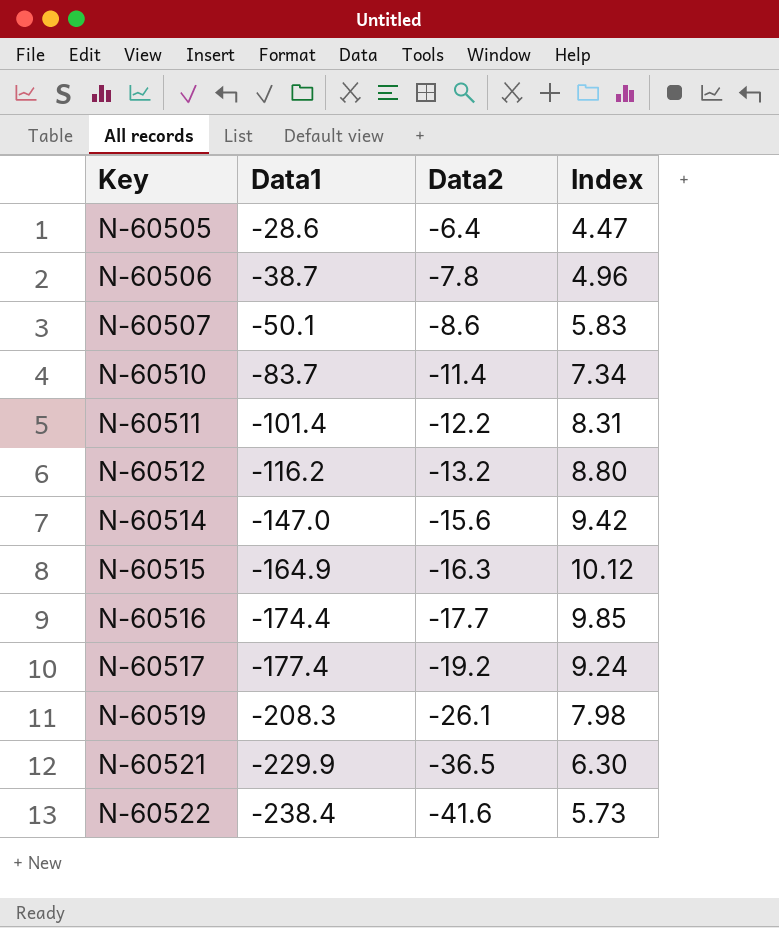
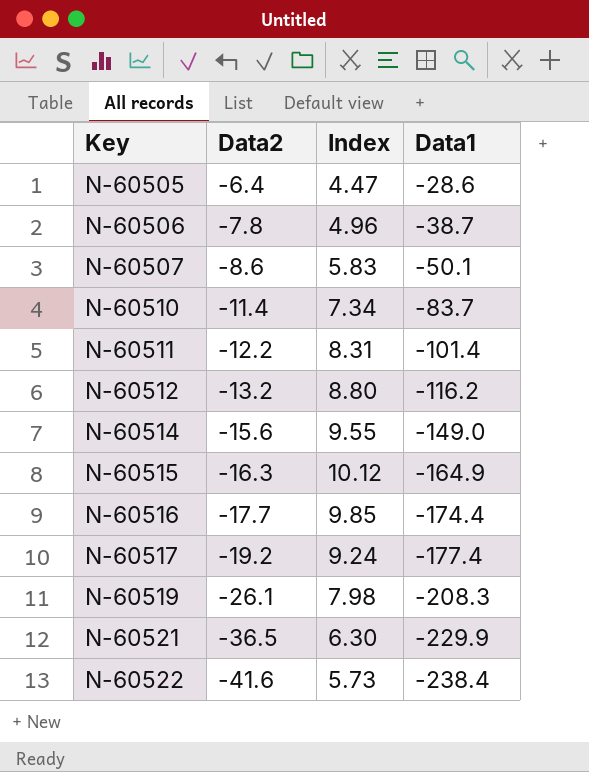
column Data1 | position: 2 -> 4
N-60514 | Index: 9.42 -> 9.55
N-60514 | Data1: -147.0 -> -149.0

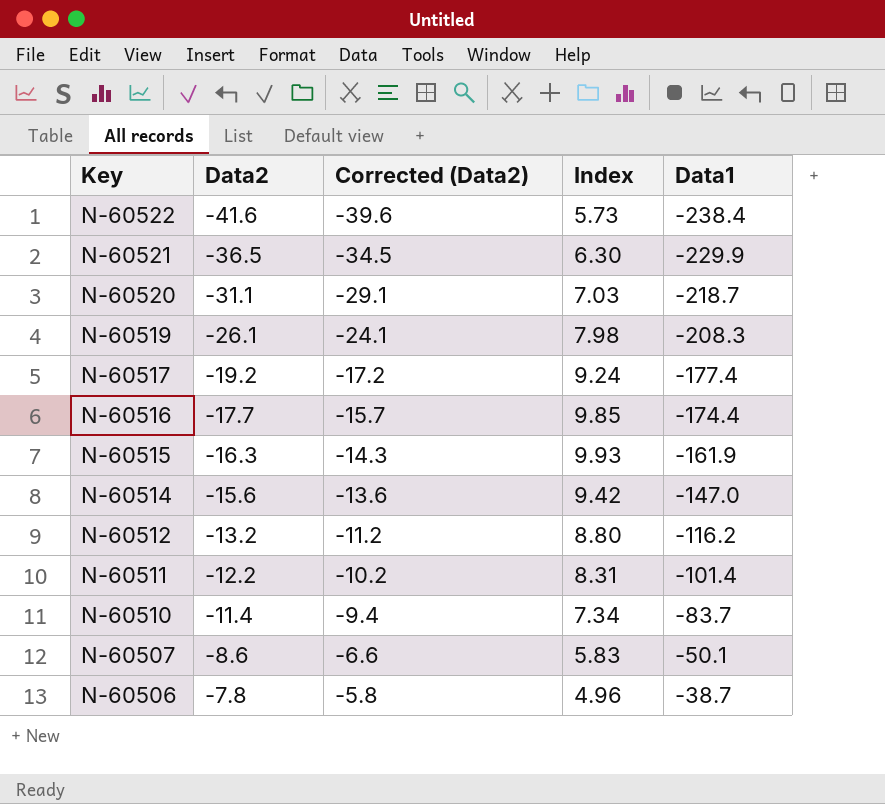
row order: Key ascending -> Key descending
column Corrected (Data2) | formula: none -> [Data2] + 2
row N-60505: -6.4 | 4.47 | -28.6 -> none
row N-60520: none -> -31.1 | -29.1 | 7.03 | -218.7
N-60515 | Index: 10.12 -> 9.93
N-60515 | Data1: -164.9 -> -161.9
N-60514 | Index: 9.55 -> 9.42
N-60514 | Data1: -149.0 -> -147.0

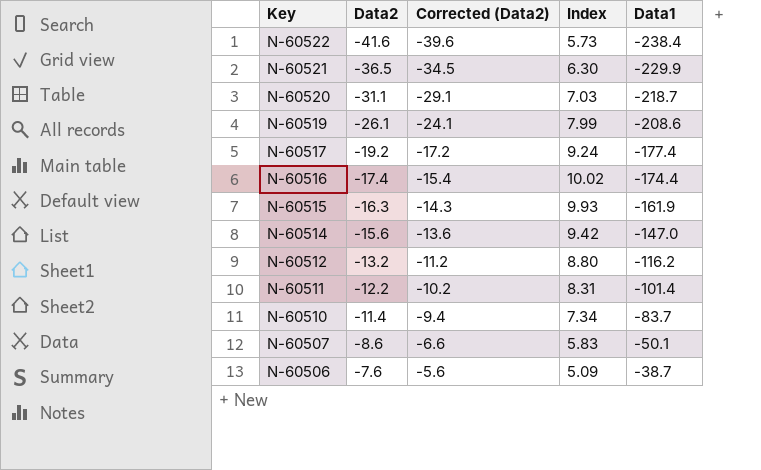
N-60519 | Index: 7.98 -> 7.99
N-60519 | Data1: -208.3 -> -208.6
N-60516 | Data2: -17.7 -> -17.4
N-60516 | Corrected (Data2): -15.7 -> -15.4
N-60516 | Index: 9.85 -> 10.02
N-60506 | Data2: -7.8 -> -7.6
N-60506 | Corrected (Data2): -5.8 -> -5.6
N-60506 | Index: 4.96 -> 5.09

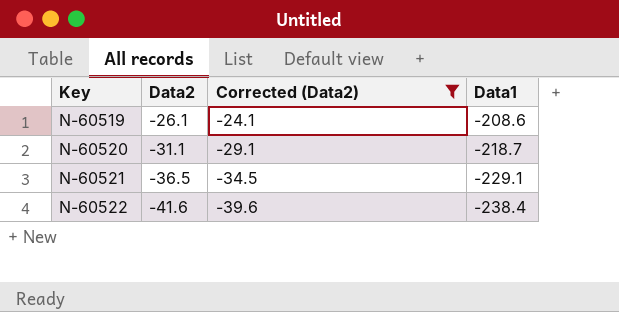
filter: none -> Corrected (Data2) <= -24.1
row order: Key descending -> Key ascending
column Index | formula: [Data1] / [Data2] -> none
N-60521 | Data1: -229.9 -> -229.1

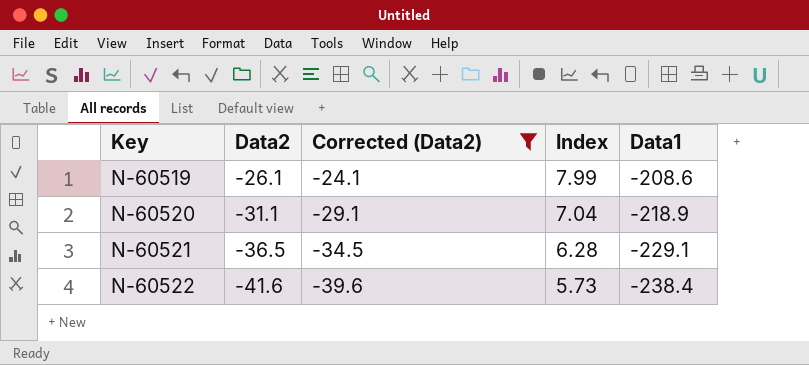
column Index | formula: none -> [Data1] / [Data2]
N-60520 | Data1: -218.7 -> -218.9

